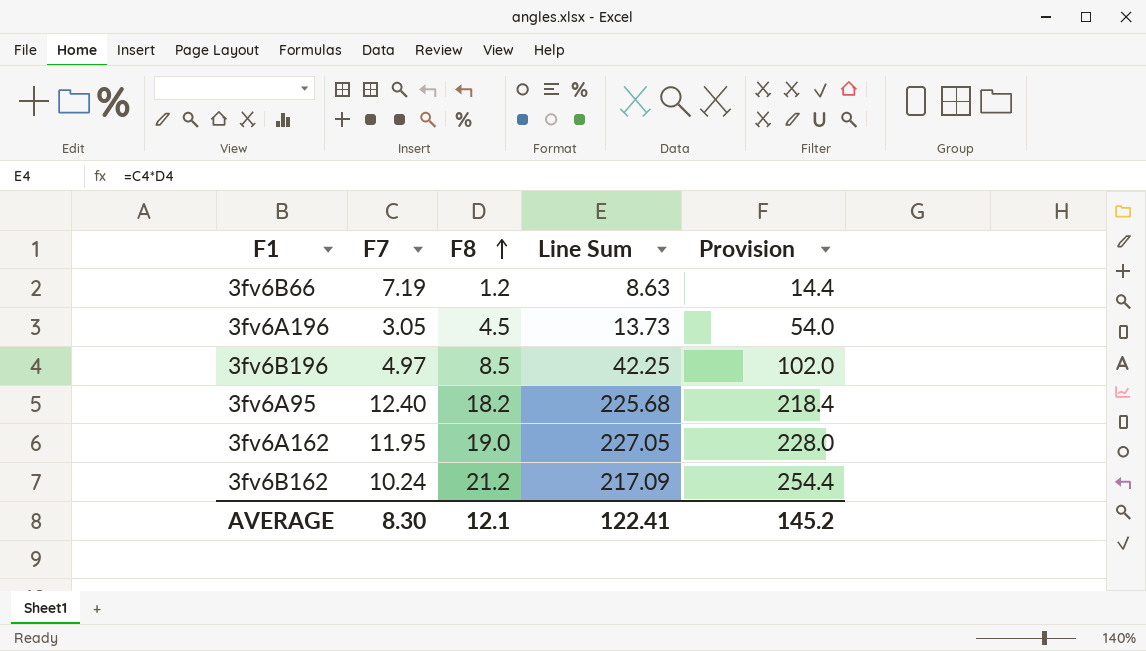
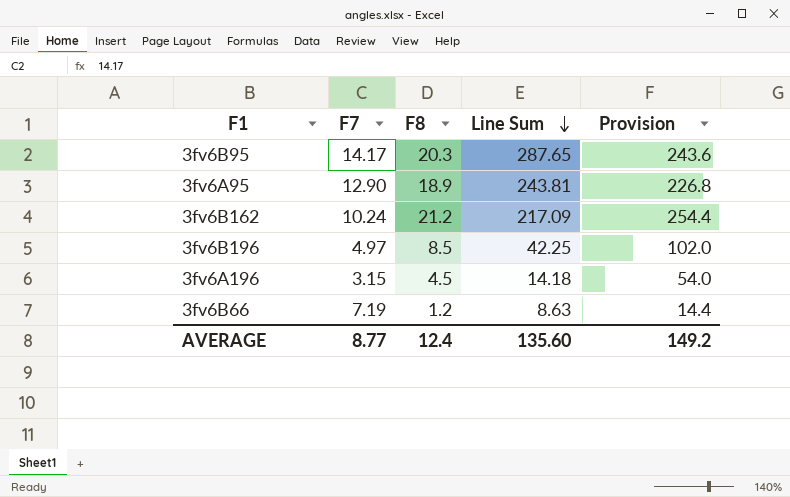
row order: F8 ascending -> Line Sum descending
row 3fv6A162: 11.95 | 19.0 | 227.05 | 228.0 -> none
row 3fv6B95: none -> 14.17 | 20.3 | 287.65 | 243.6
3fv6A95 | F7: 12.40 -> 12.90
3fv6A95 | F8: 18.2 -> 18.9
3fv6A95 | Line Sum: 225.68 -> 243.81
3fv6A95 | Provision: 218.4 -> 226.8
3fv6A196 | F7: 3.05 -> 3.15
3fv6A196 | Line Sum: 13.73 -> 14.18
AVERAGE | F7: 8.30 -> 8.77
AVERAGE | F8: 12.1 -> 12.4
AVERAGE | Line Sum: 122.41 -> 135.60
AVERAGE | Provision: 145.2 -> 149.2

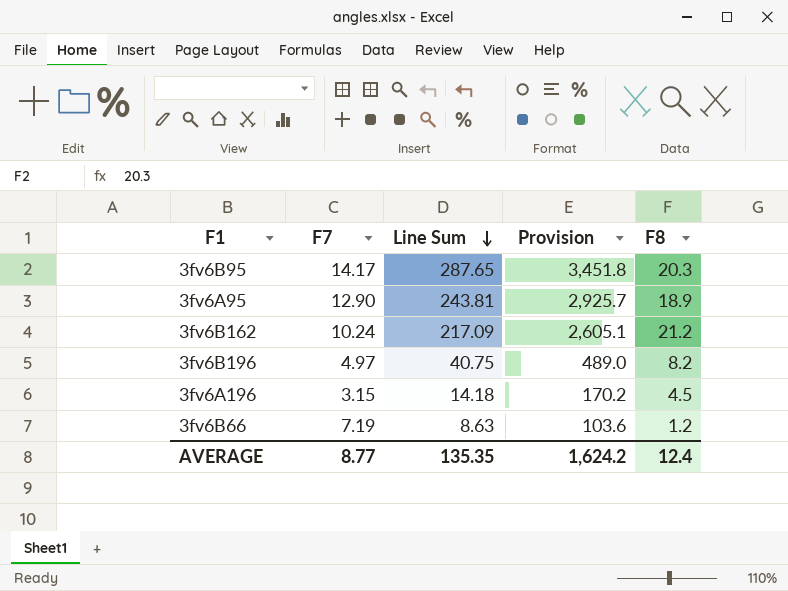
column Provision | formula: [F8] * 12 -> [Line Sum] * 12
column F8 | position: 3 -> 5
3fv6B196 | Line Sum: 42.25 -> 40.75
3fv6B196 | F8: 8.5 -> 8.2
AVERAGE | Line Sum: 135.60 -> 135.35
AVERAGE | Provision: 149.2 -> 1,624.2

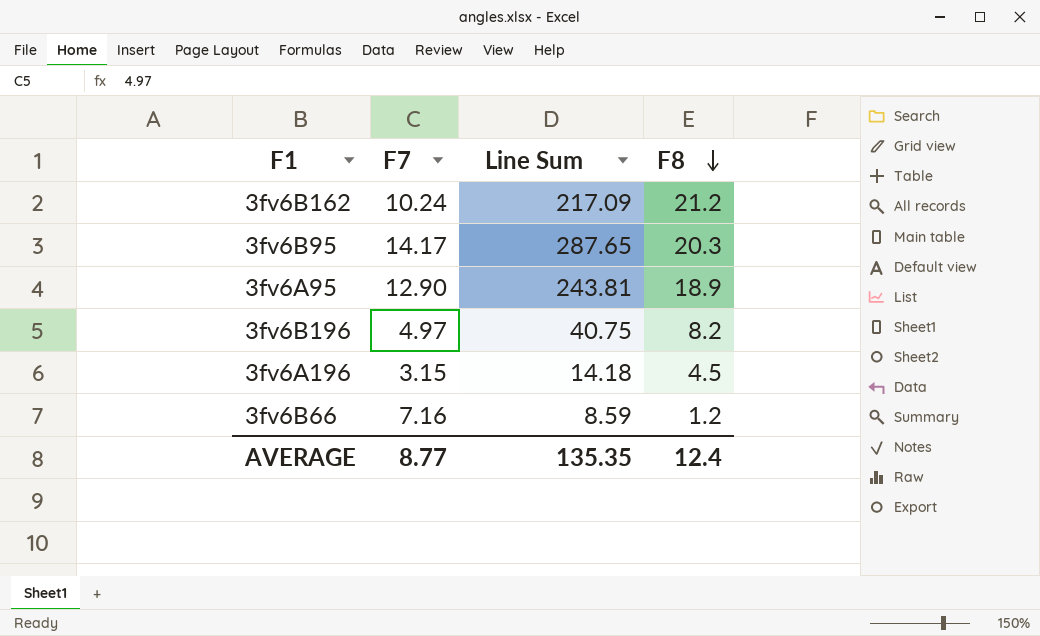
row order: Line Sum descending -> F8 descending
column Provision | formula: [Line Sum] * 12 -> none
3fv6B66 | F7: 7.19 -> 7.16
3fv6B66 | Line Sum: 8.63 -> 8.59

